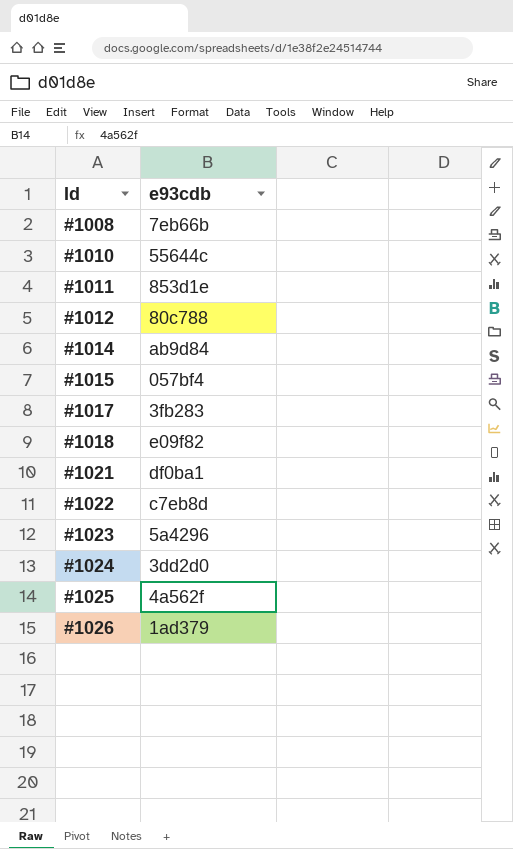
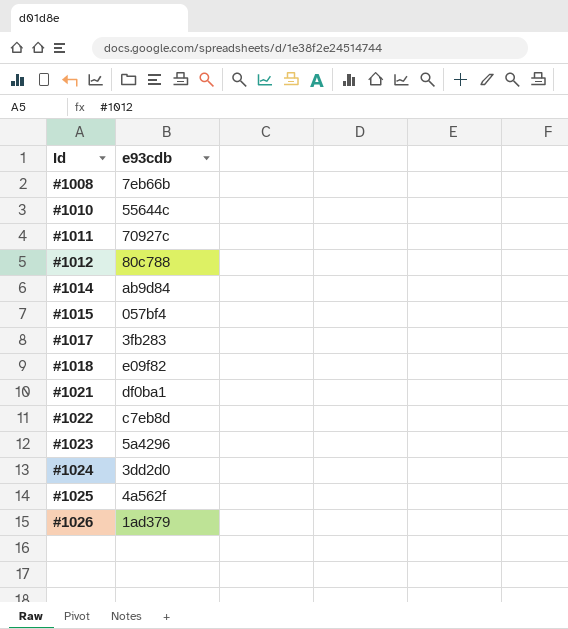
#1011 | e93cdb: 853d1e -> 70927c

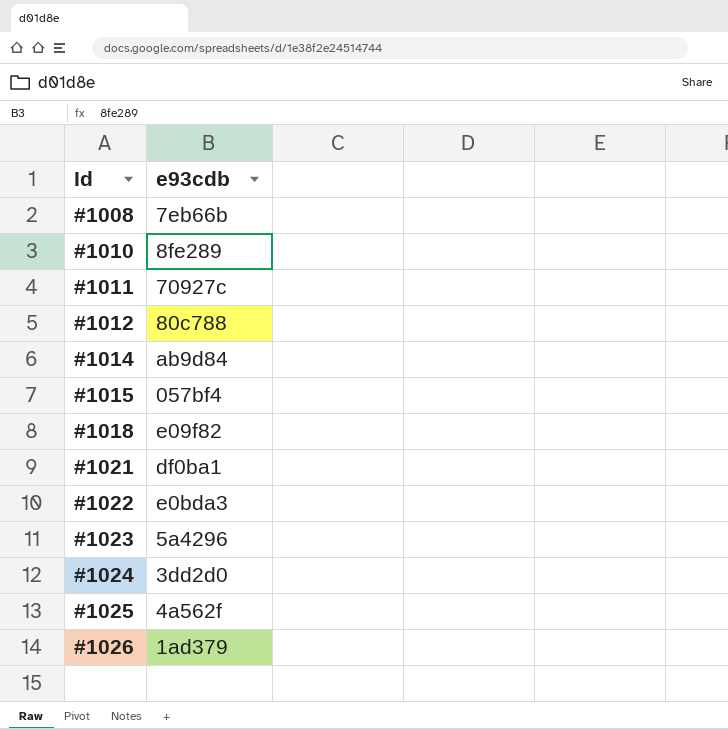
row #1017: 3fb283 -> none
#1010 | e93cdb: 55644c -> 8fe289
#1022 | e93cdb: c7eb8d -> e0bda3

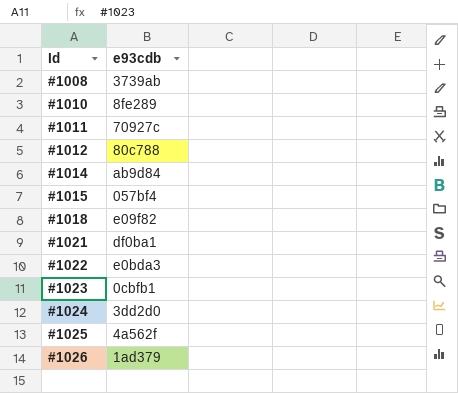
#1008 | e93cdb: 7eb66b -> 3739ab
#1023 | e93cdb: 5a4296 -> 0cbfb1

